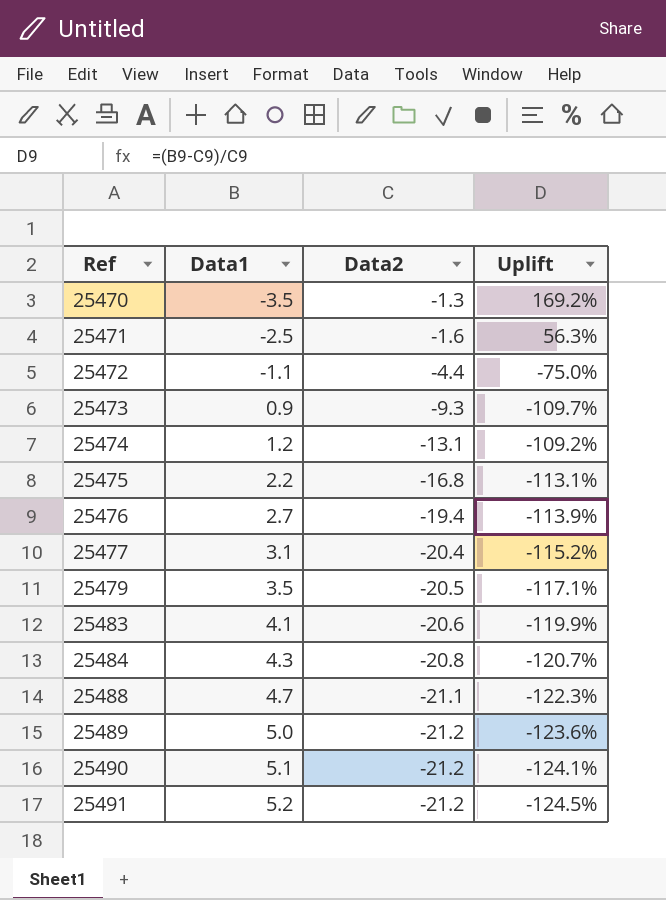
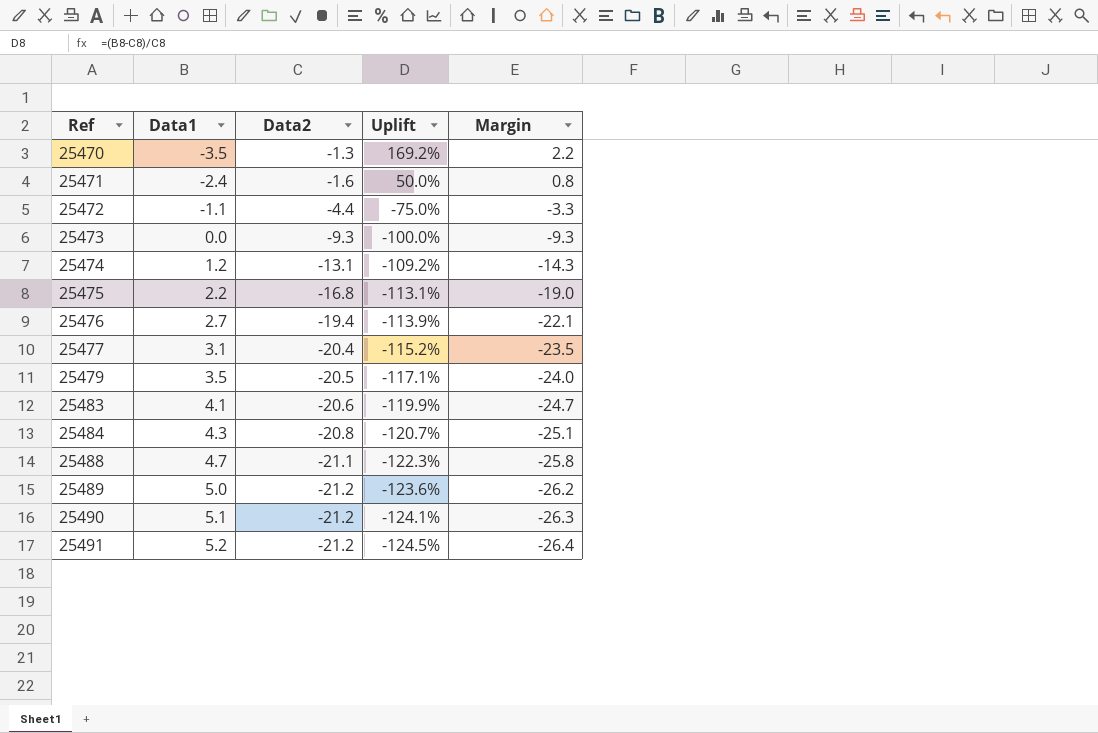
column Margin | formula: none -> [Data2] - [Data1]
25471 | Data1: -2.5 -> -2.4
25471 | Uplift: 56.3% -> 50.0%
25473 | Data1: 0.9 -> 0.0
25473 | Uplift: -109.7% -> -100.0%

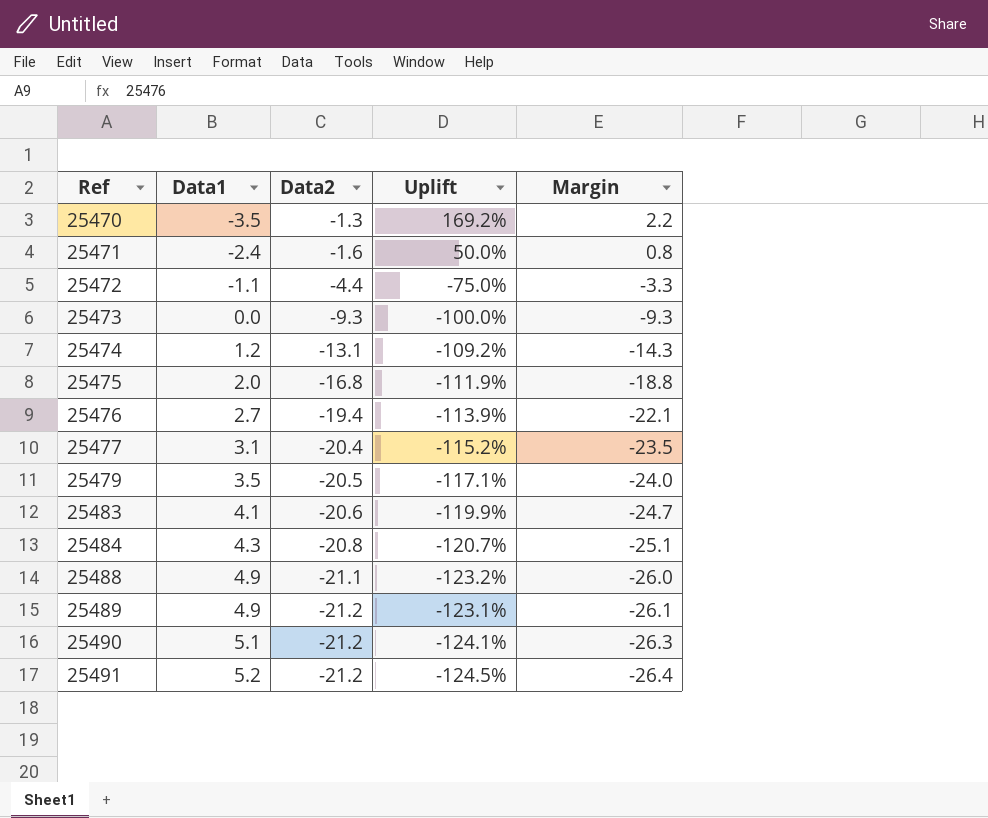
25475 | Data1: 2.2 -> 2.0
25475 | Uplift: -113.1% -> -111.9%
25475 | Margin: -19.0 -> -18.8
25488 | Data1: 4.7 -> 4.9
25488 | Uplift: -122.3% -> -123.2%
25488 | Margin: -25.8 -> -26.0
25489 | Data1: 5.0 -> 4.9
25489 | Uplift: -123.6% -> -123.1%
25489 | Margin: -26.2 -> -26.1

